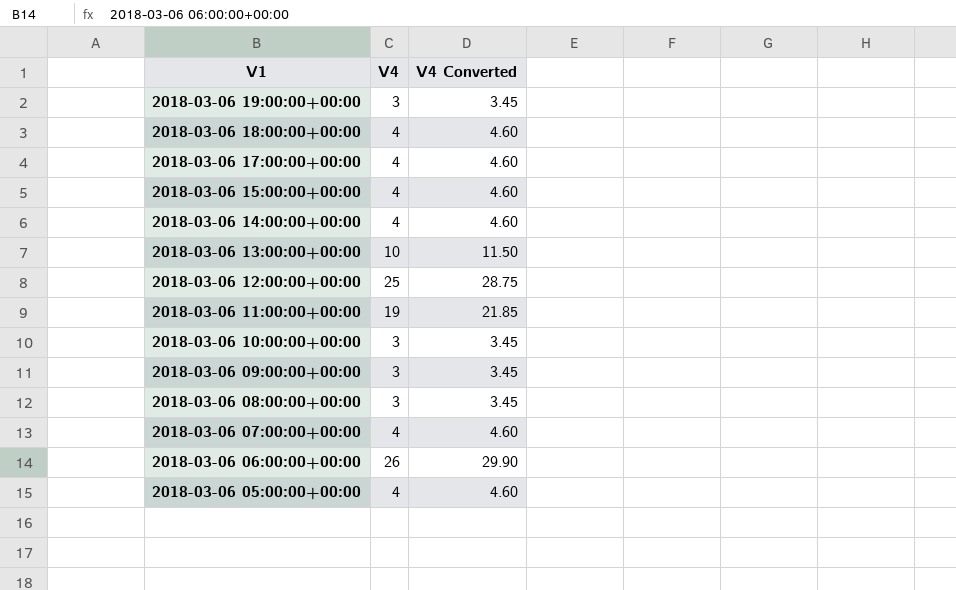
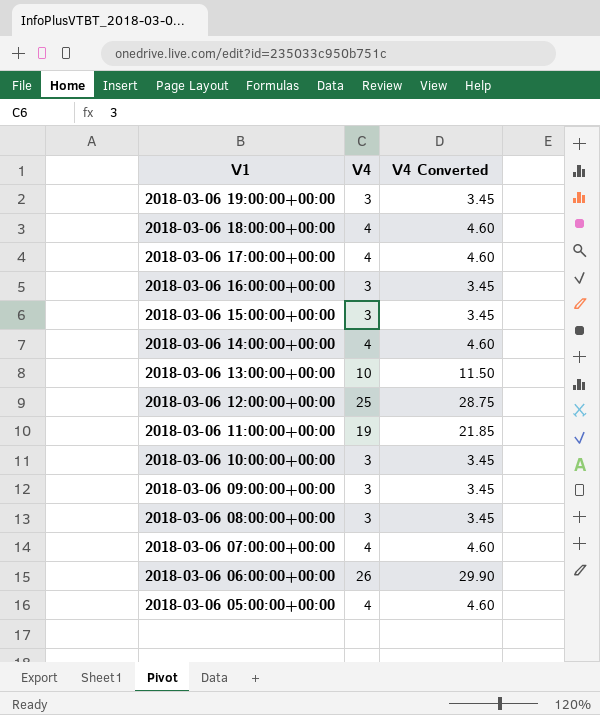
row 2018-03-06 16:00:00+00:00: none -> 3 | 3.45
2018-03-06 15:00:00+00:00 | V4: 4 -> 3
2018-03-06 15:00:00+00:00 | V4 Converted: 4.60 -> 3.45

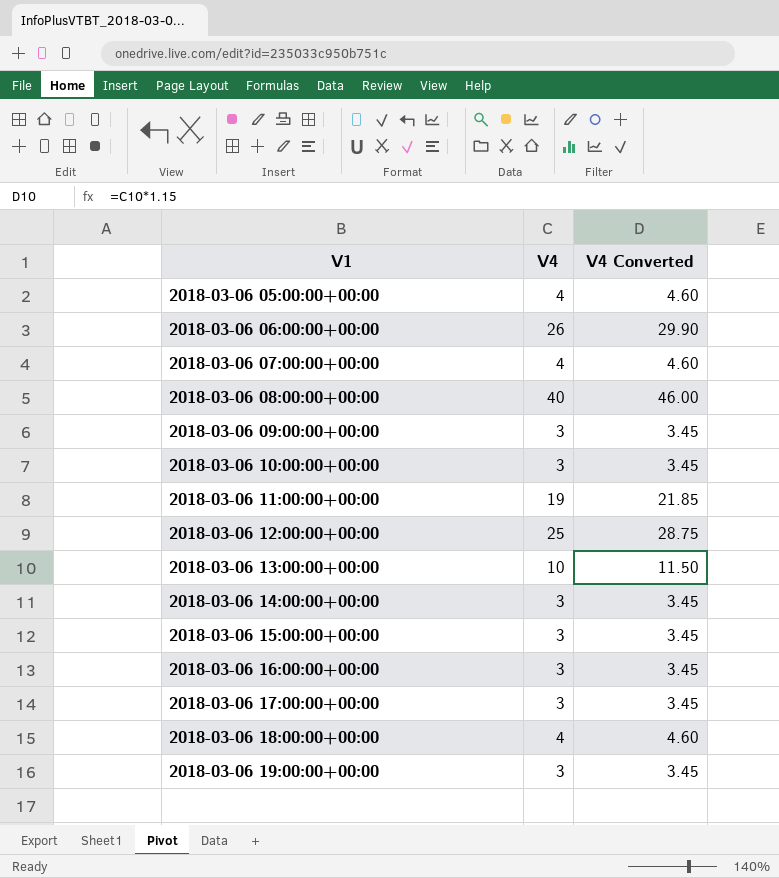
row order: V1 descending -> V1 ascending
2018-03-06 08:00:00+00:00 | V4: 3 -> 40
2018-03-06 08:00:00+00:00 | V4 Converted: 3.45 -> 46.00
2018-03-06 14:00:00+00:00 | V4: 4 -> 3
2018-03-06 14:00:00+00:00 | V4 Converted: 4.60 -> 3.45
2018-03-06 17:00:00+00:00 | V4: 4 -> 3
2018-03-06 17:00:00+00:00 | V4 Converted: 4.60 -> 3.45

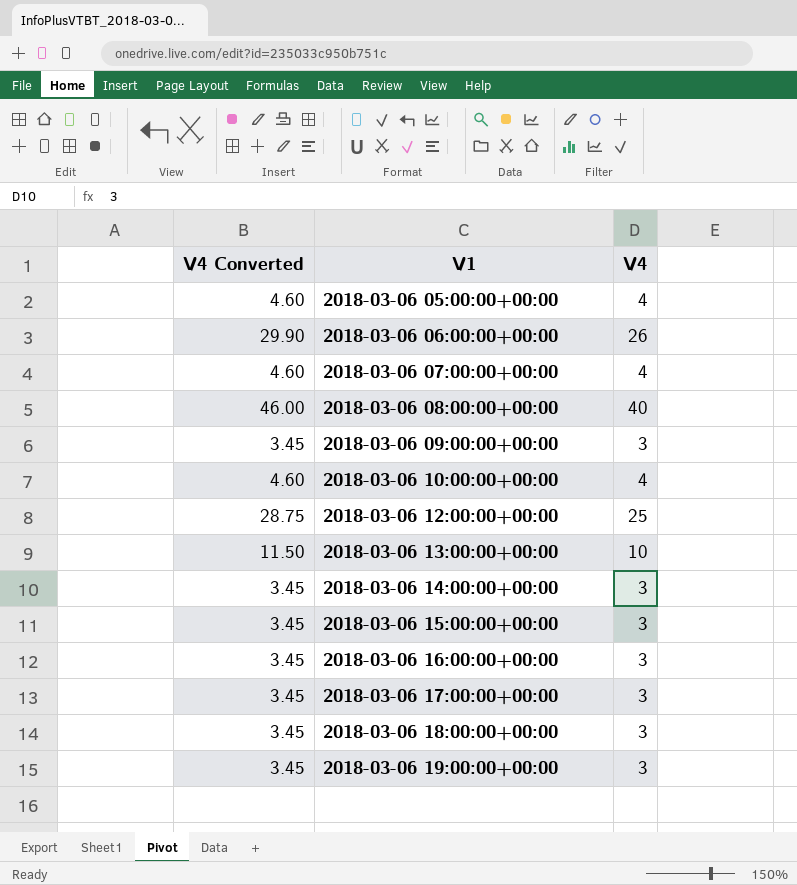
column V4 Converted | position: 3 -> 1
row 2018-03-06 11:00:00+00:00: 19 | 21.85 -> none
2018-03-06 10:00:00+00:00 | V4 Converted: 3.45 -> 4.60
2018-03-06 10:00:00+00:00 | V4: 3 -> 4
2018-03-06 18:00:00+00:00 | V4 Converted: 4.60 -> 3.45
2018-03-06 18:00:00+00:00 | V4: 4 -> 3

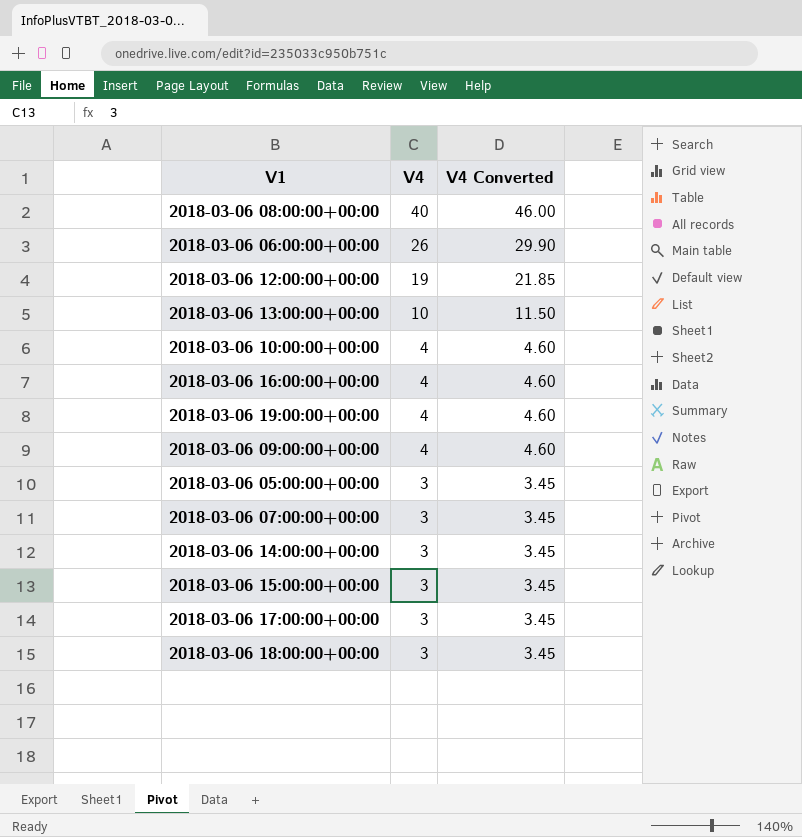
row order: V1 ascending -> V4 descending
column V4 Converted | position: 1 -> 3
2018-03-06 12:00:00+00:00 | V4: 25 -> 19
2018-03-06 12:00:00+00:00 | V4 Converted: 28.75 -> 21.85
2018-03-06 16:00:00+00:00 | V4: 3 -> 4
2018-03-06 16:00:00+00:00 | V4 Converted: 3.45 -> 4.60
2018-03-06 19:00:00+00:00 | V4: 3 -> 4
2018-03-06 19:00:00+00:00 | V4 Converted: 3.45 -> 4.60
2018-03-06 09:00:00+00:00 | V4: 3 -> 4
2018-03-06 09:00:00+00:00 | V4 Converted: 3.45 -> 4.60
2018-03-06 05:00:00+00:00 | V4: 4 -> 3
2018-03-06 05:00:00+00:00 | V4 Converted: 4.60 -> 3.45
2018-03-06 07:00:00+00:00 | V4: 4 -> 3
2018-03-06 07:00:00+00:00 | V4 Converted: 4.60 -> 3.45

